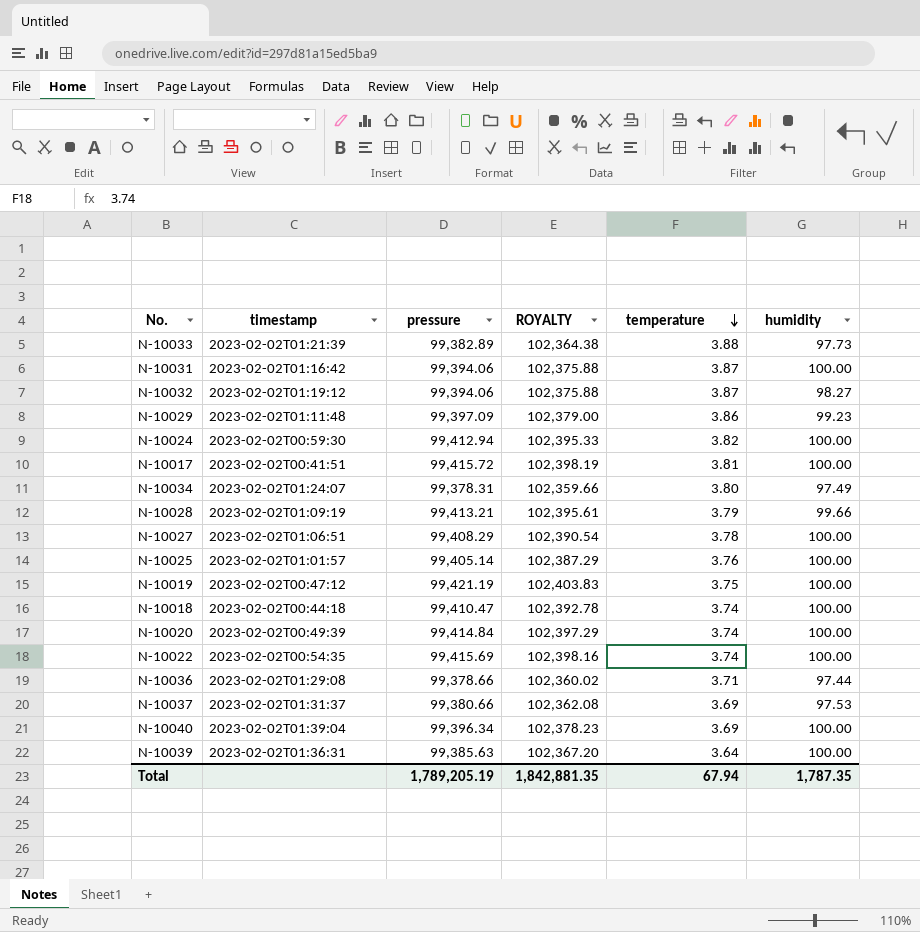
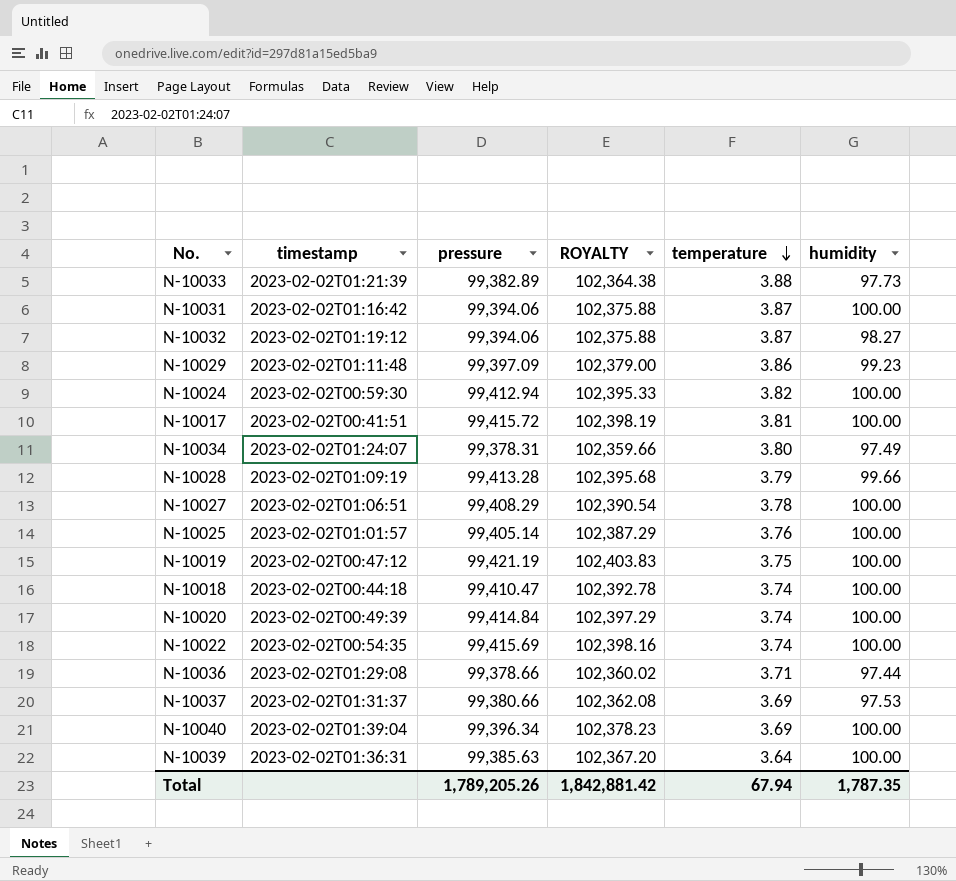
N-10028 | pressure: 99,413.21 -> 99,413.28
N-10028 | ROYALTY: 102,395.61 -> 102,395.68
Total | pressure: 1,789,205.19 -> 1,789,205.26
Total | ROYALTY: 1,842,881.35 -> 1,842,881.42

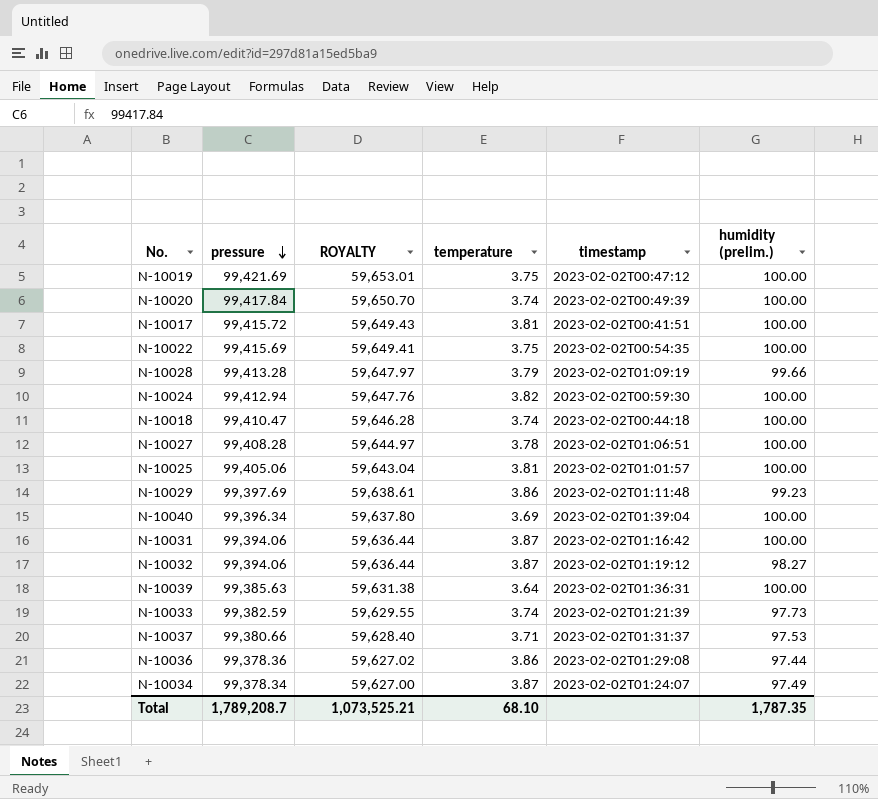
row order: temperature descending -> pressure descending
column ROYALTY | formula: [pressure] * 1.03 -> [pressure] * 0.6
column timestamp | position: 2 -> 5
column name: humidity -> humidity (prelim.)
N-10019 | pressure: 99,421.19 -> 99,421.69
N-10020 | pressure: 99,414.84 -> 99,417.84
N-10022 | temperature: 3.74 -> 3.75
N-10027 | pressure: 99,408.29 -> 99,408.28
N-10025 | pressure: 99,405.14 -> 99,405.06
N-10025 | temperature: 3.76 -> 3.81
N-10029 | pressure: 99,397.09 -> 99,397.69
N-10033 | pressure: 99,382.89 -> 99,382.59
N-10033 | temperature: 3.88 -> 3.74
N-10037 | temperature: 3.69 -> 3.71
N-10036 | pressure: 99,378.66 -> 99,378.36
N-10036 | temperature: 3.71 -> 3.86
N-10034 | pressure: 99,378.31 -> 99,378.34
N-10034 | temperature: 3.80 -> 3.87
Total | pressure: 1,789,205.26 -> 1,789,208.7
Total | ROYALTY: 1,842,881.42 -> 1,073,525.21
Total | temperature: 67.94 -> 68.10

